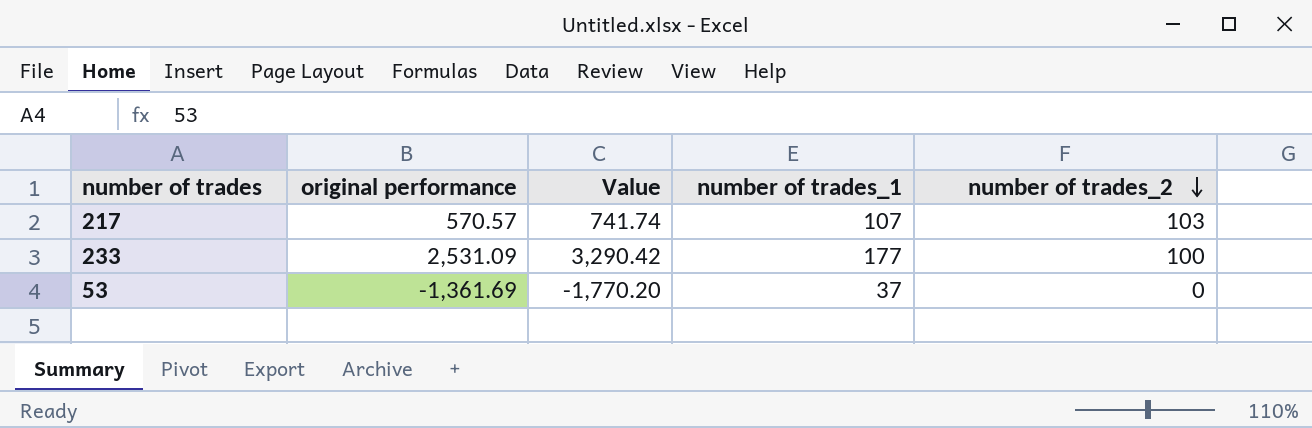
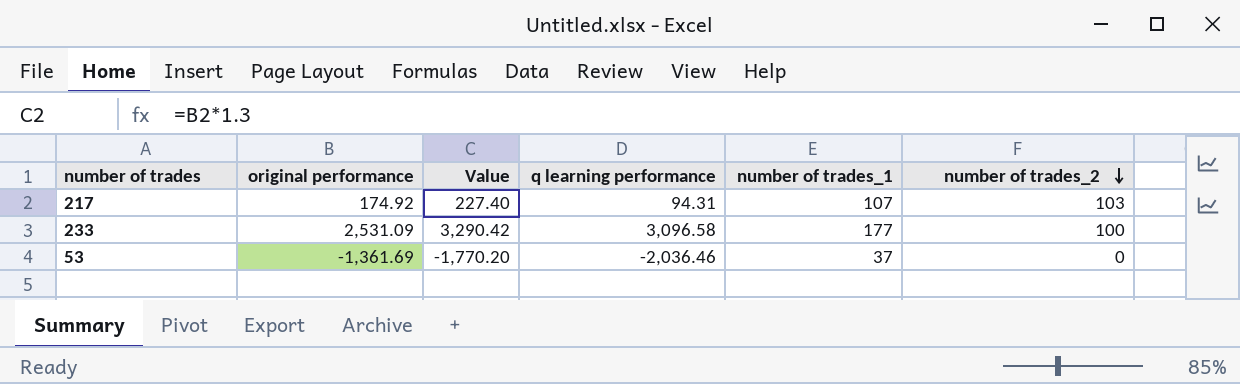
column q learning performance | position: none -> 4
217 | original performance: 570.57 -> 174.92
217 | Value: 741.74 -> 227.40

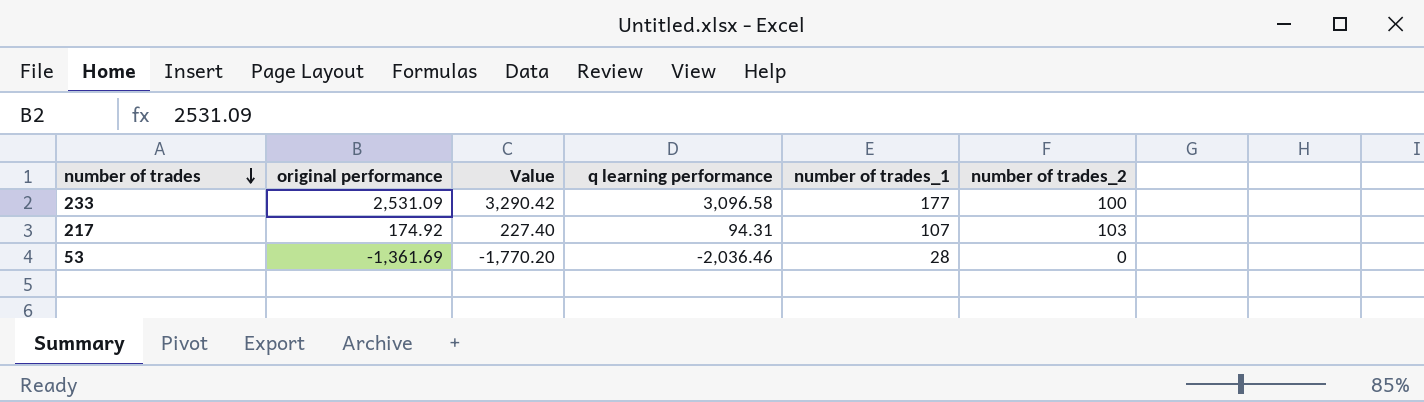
row order: number of trades_2 descending -> number of trades descending
53 | number of trades_1: 37 -> 28

